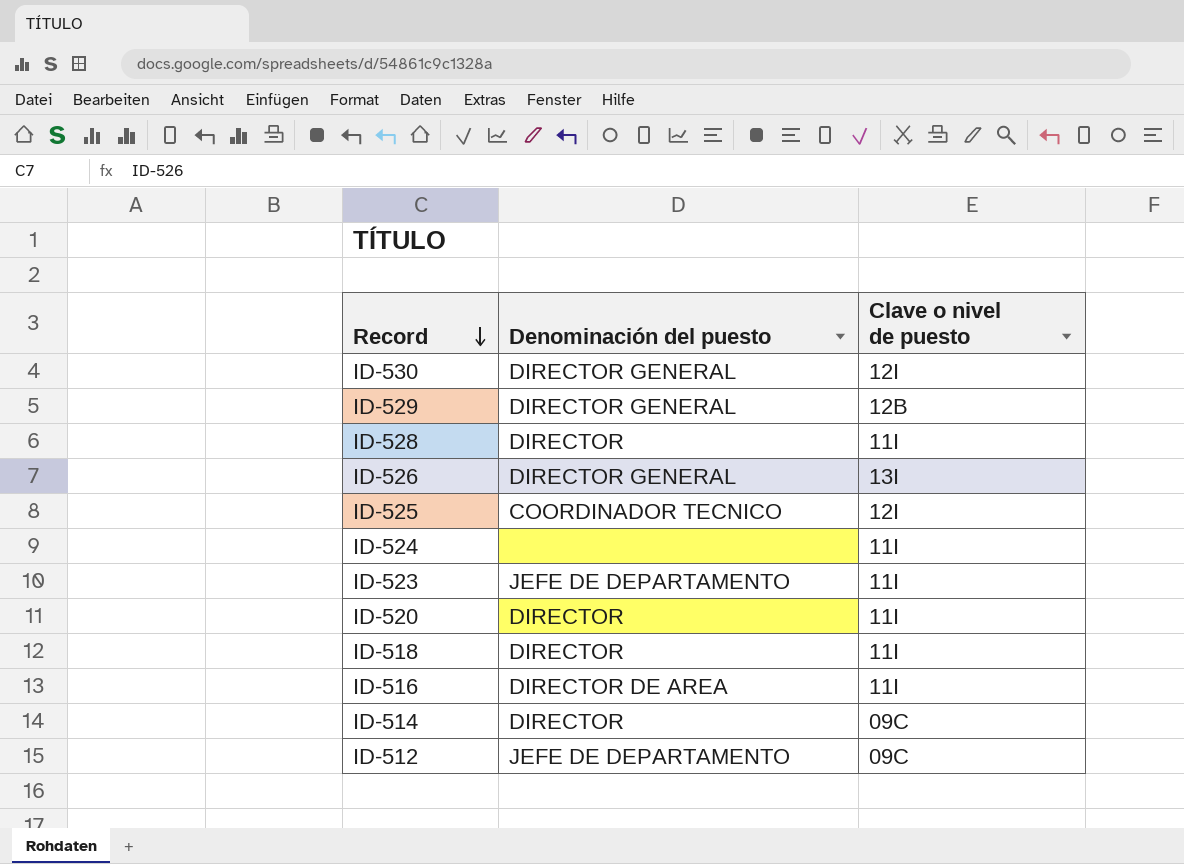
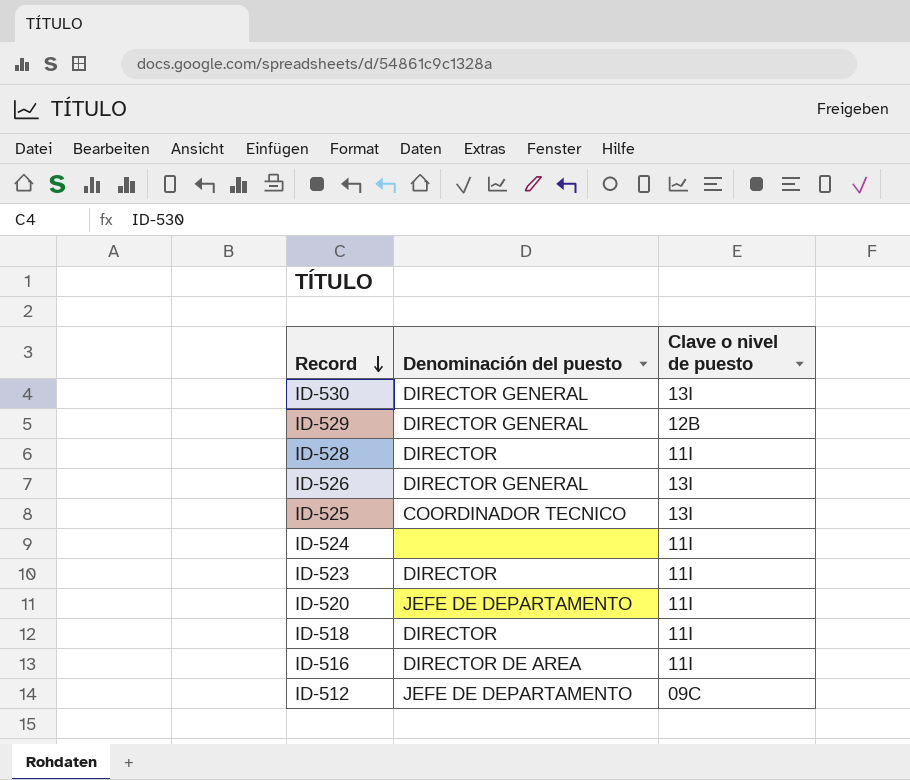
row ID-514: DIRECTOR | 09C -> none
ID-530 | Clave o nivel de puesto: 12I -> 13I
ID-525 | Clave o nivel de puesto: 12I -> 13I
ID-523 | Denominación del puesto: JEFE DE DEPARTAMENTO -> DIRECTOR
ID-520 | Denominación del puesto: DIRECTOR -> JEFE DE DEPARTAMENTO

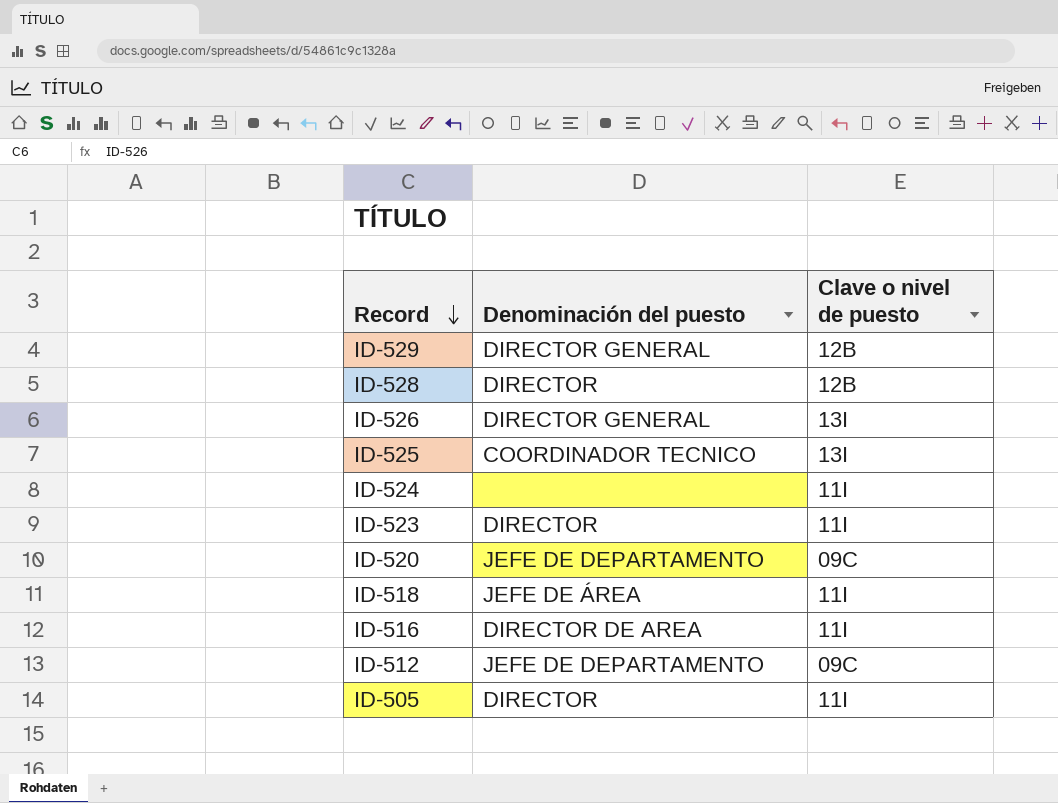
row ID-530: DIRECTOR GENERAL | 13I -> none
ID-528 | Clave o nivel de puesto: 11I -> 12B
ID-520 | Clave o nivel de puesto: 11I -> 09C
ID-518 | Denominación del puesto: DIRECTOR -> JEFE DE ÁREA
row ID-505: none -> DIRECTOR | 11I

